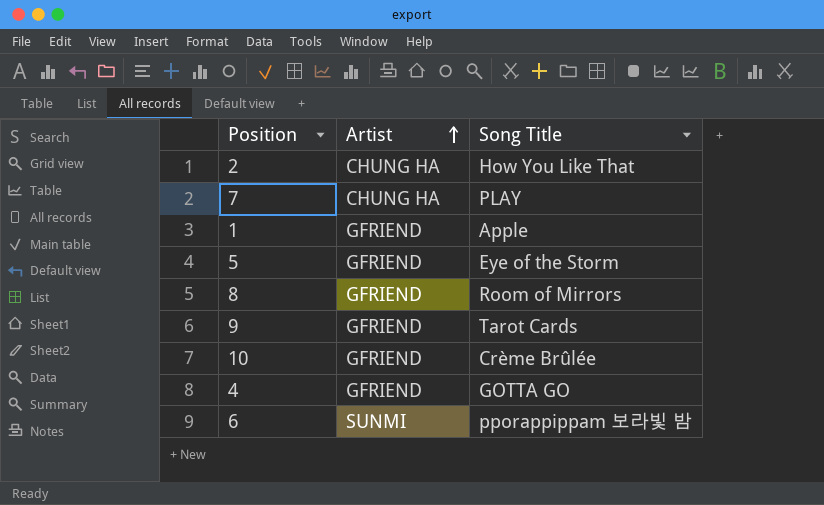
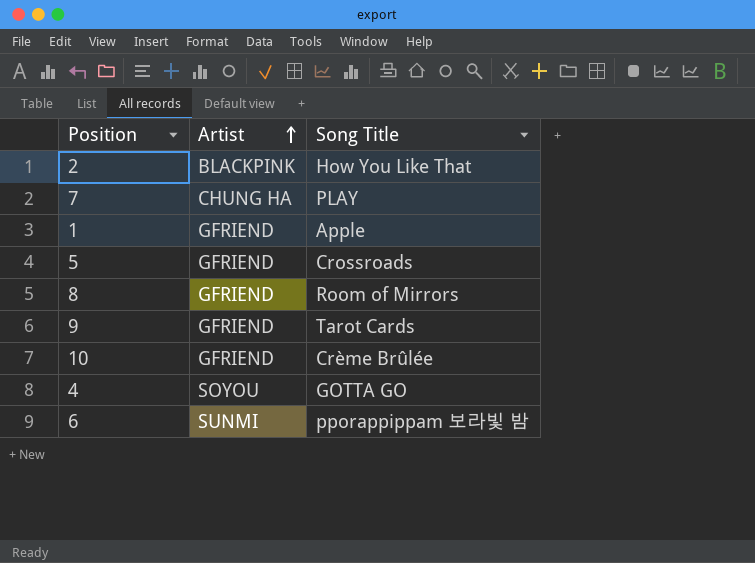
2 | Artist: CHUNG HA -> BLACKPINK
5 | Song Title: Eye of the Storm -> Crossroads
4 | Artist: GFRIEND -> SOYOU

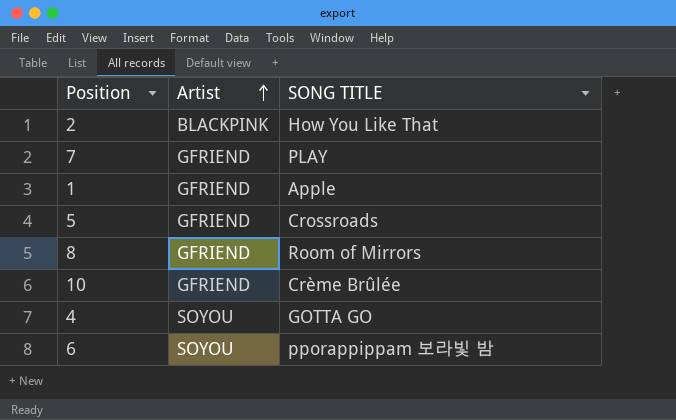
column name: Song Title -> SONG TITLE
row 9: GFRIEND | Tarot Cards -> none
7 | Artist: CHUNG HA -> GFRIEND
6 | Artist: SUNMI -> SOYOU

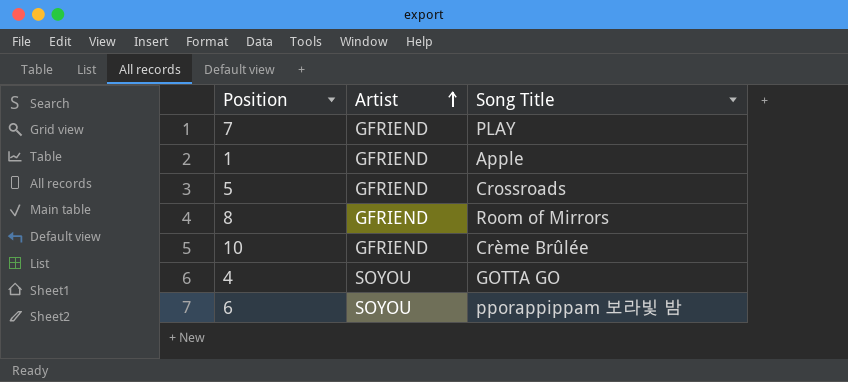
column name: SONG TITLE -> Song Title
row 2: BLACKPINK | How You Like That -> none

